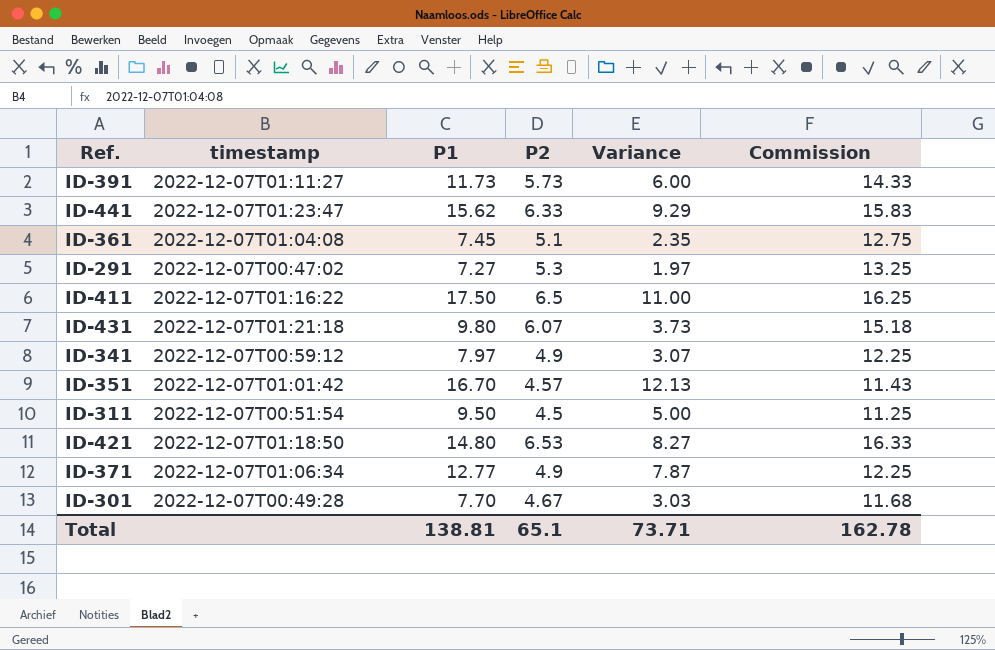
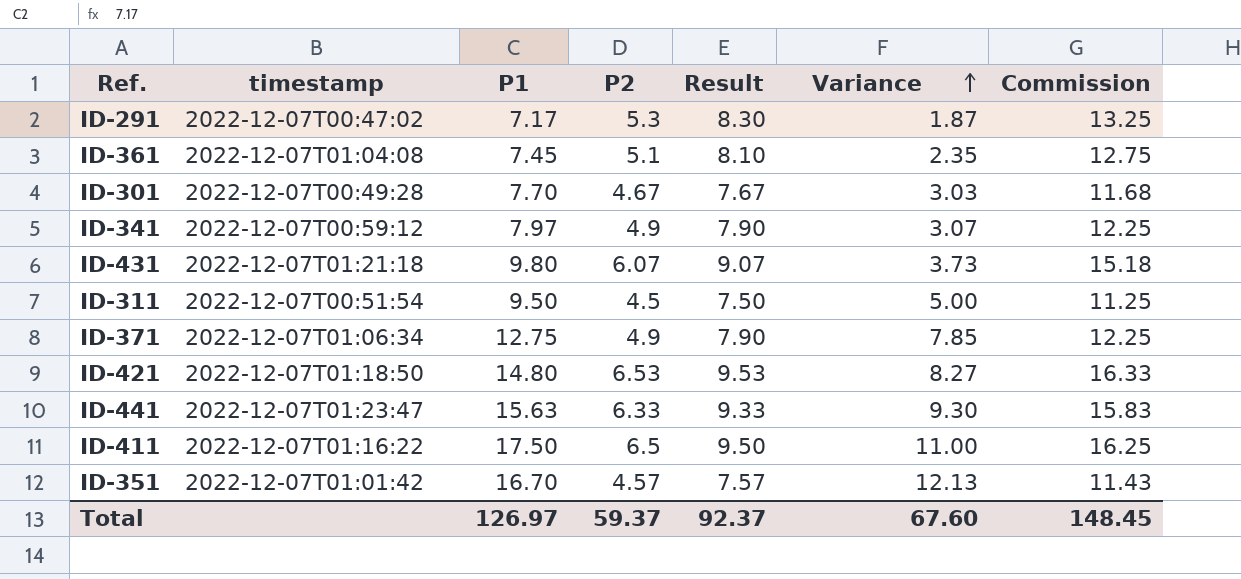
row order: none -> Variance ascending
column Result | formula: none -> [P2] + 3
row ID-391: 2022-12-07T01:11:27 | 11.73 | 5.73 | 6.00 | 14.33 -> none
ID-291 | P1: 7.27 -> 7.17
ID-291 | Variance: 1.97 -> 1.87
ID-371 | P1: 12.77 -> 12.75
ID-371 | Variance: 7.87 -> 7.85
ID-441 | P1: 15.62 -> 15.63
ID-441 | Variance: 9.29 -> 9.30
Total | P1: 138.81 -> 126.97
Total | P2: 65.1 -> 59.37
Total | Variance: 73.71 -> 67.60
Total | Commission: 162.78 -> 148.45

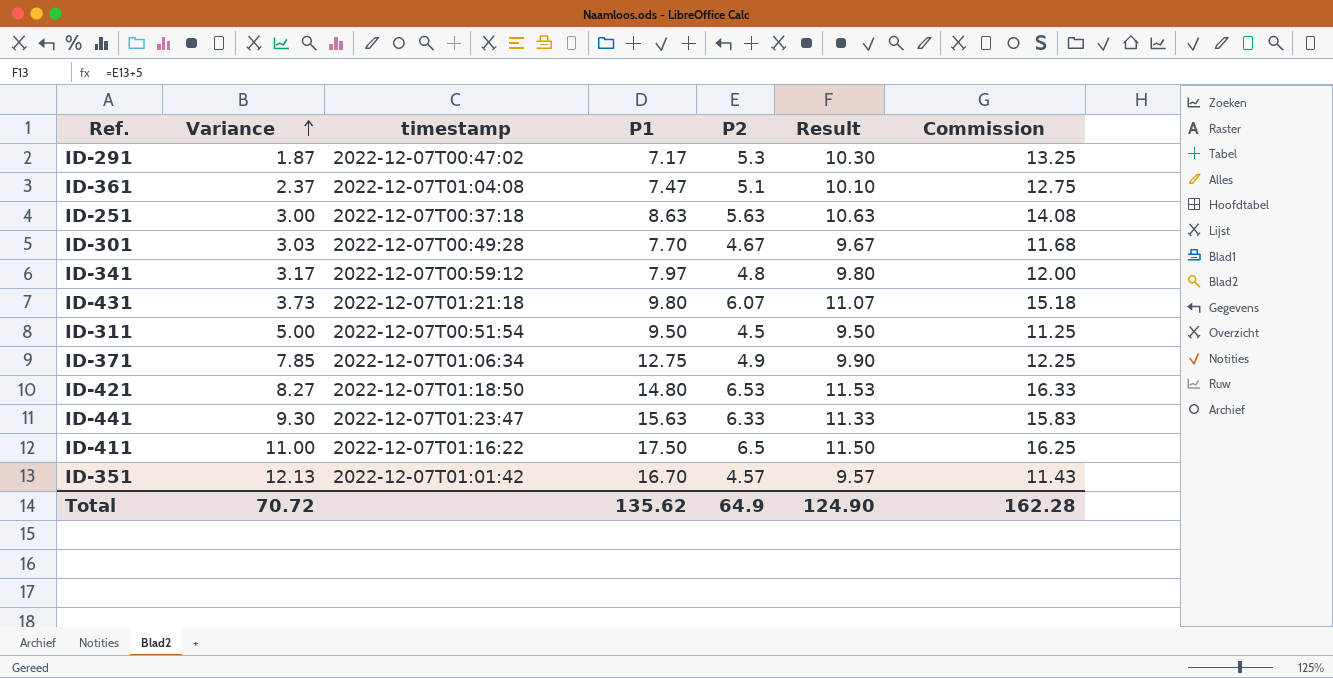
column Variance | position: 6 -> 2
column Result | formula: [P2] + 3 -> [P2] + 5
ID-361 | Variance: 2.35 -> 2.37
ID-361 | P1: 7.45 -> 7.47
row ID-251: none -> 3.00 | 2022-12-07T00:37:18 | 8.63 | 5.63 | 10.63 | 14.08
ID-341 | Variance: 3.07 -> 3.17
ID-341 | P2: 4.9 -> 4.8
ID-341 | Commission: 12.25 -> 12.00
Total | Variance: 67.60 -> 70.72
Total | P1: 126.97 -> 135.62
Total | P2: 59.37 -> 64.9
Total | Result: 92.37 -> 124.90
Total | Commission: 148.45 -> 162.28

